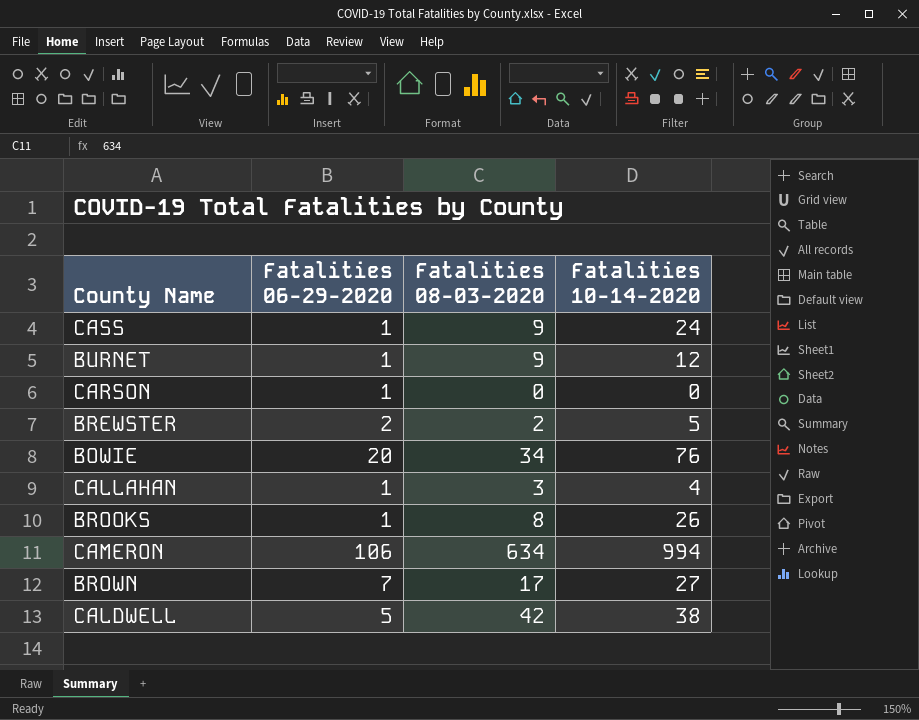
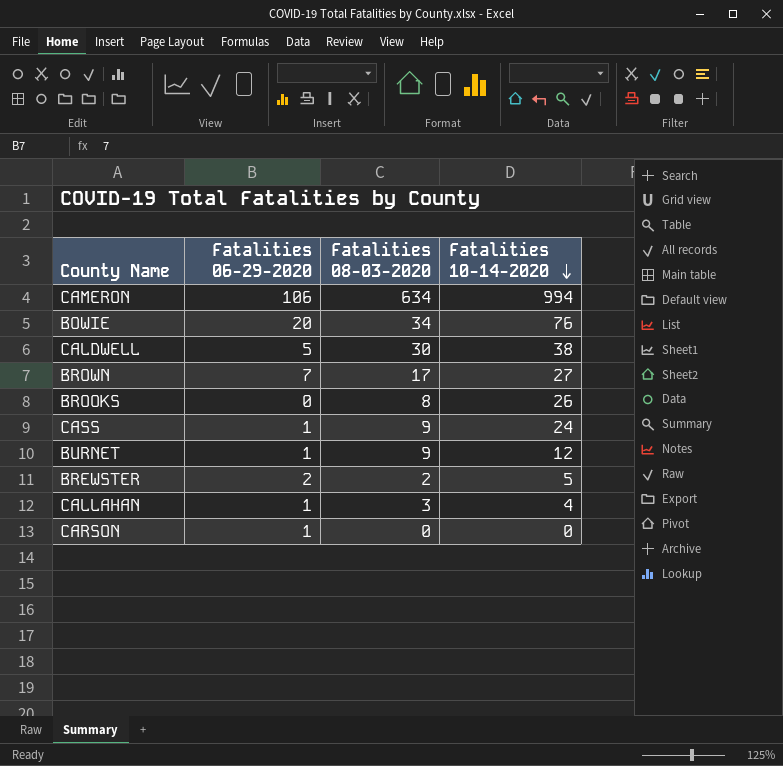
row order: none -> Fatalities 10-14-2020 descending
CALDWELL | Fatalities 08-03-2020: 42 -> 30
BROOKS | Fatalities 06-29-2020: 1 -> 0

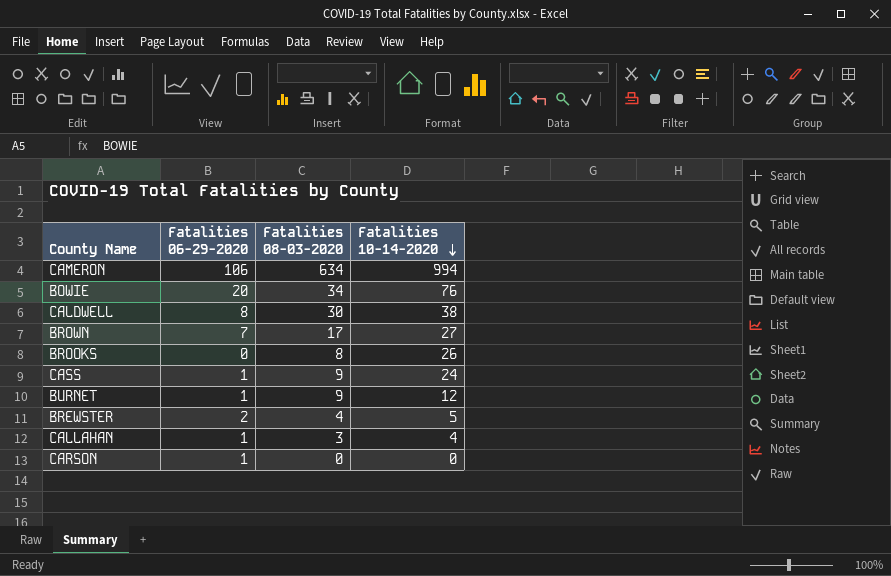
CALDWELL | Fatalities 06-29-2020: 5 -> 8
BREWSTER | Fatalities 08-03-2020: 2 -> 4

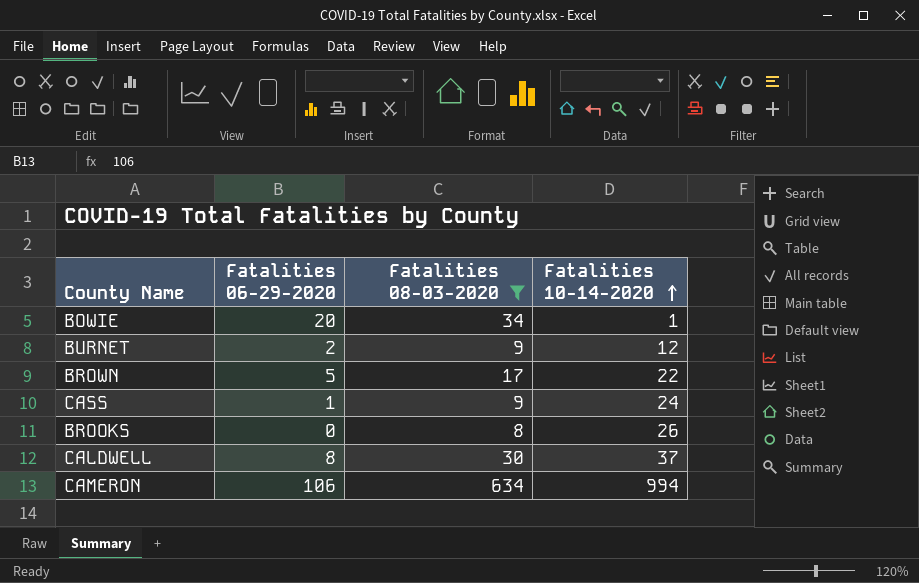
filter: none -> Fatalities 08-03-2020 >= 8
row order: Fatalities 10-14-2020 descending -> Fatalities 10-14-2020 ascending
BOWIE | Fatalities 10-14-2020: 76 -> 1
BURNET | Fatalities 06-29-2020: 1 -> 2
BROWN | Fatalities 06-29-2020: 7 -> 5
BROWN | Fatalities 10-14-2020: 27 -> 22
CALDWELL | Fatalities 10-14-2020: 38 -> 37

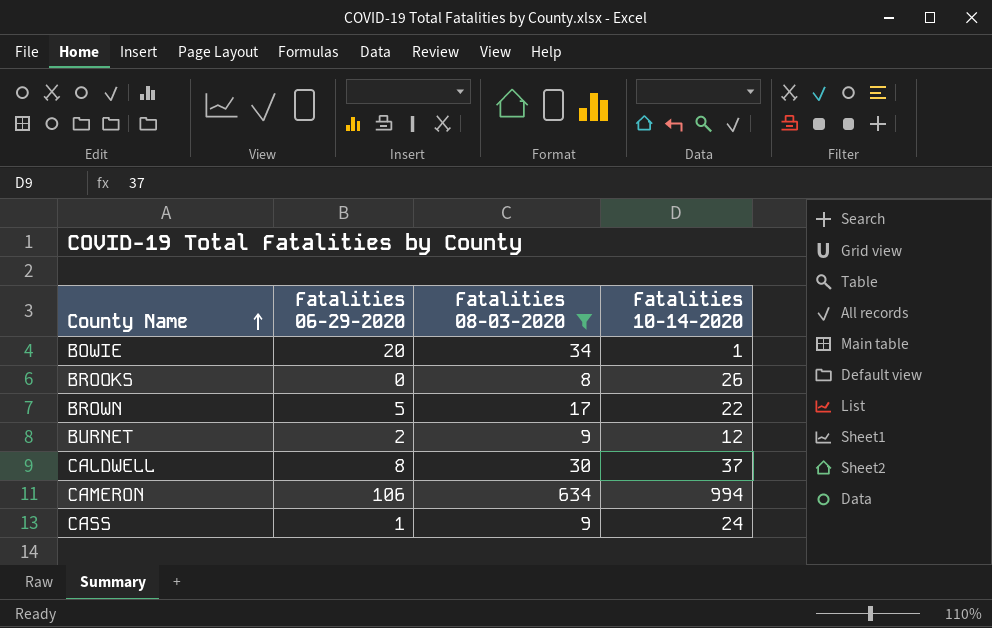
row order: Fatalities 10-14-2020 ascending -> County Name ascending

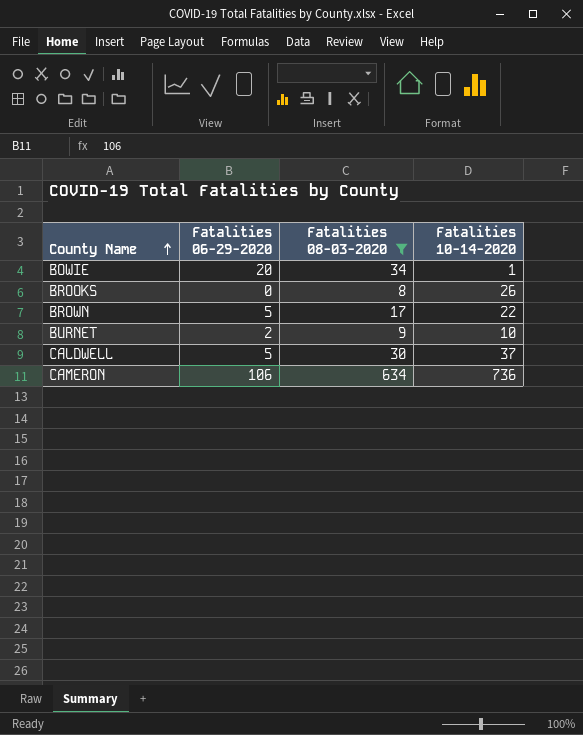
row CASS: 1 | 9 | 24 -> none
BURNET | Fatalities 10-14-2020: 12 -> 10
CALDWELL | Fatalities 06-29-2020: 8 -> 5
CAMERON | Fatalities 10-14-2020: 994 -> 736

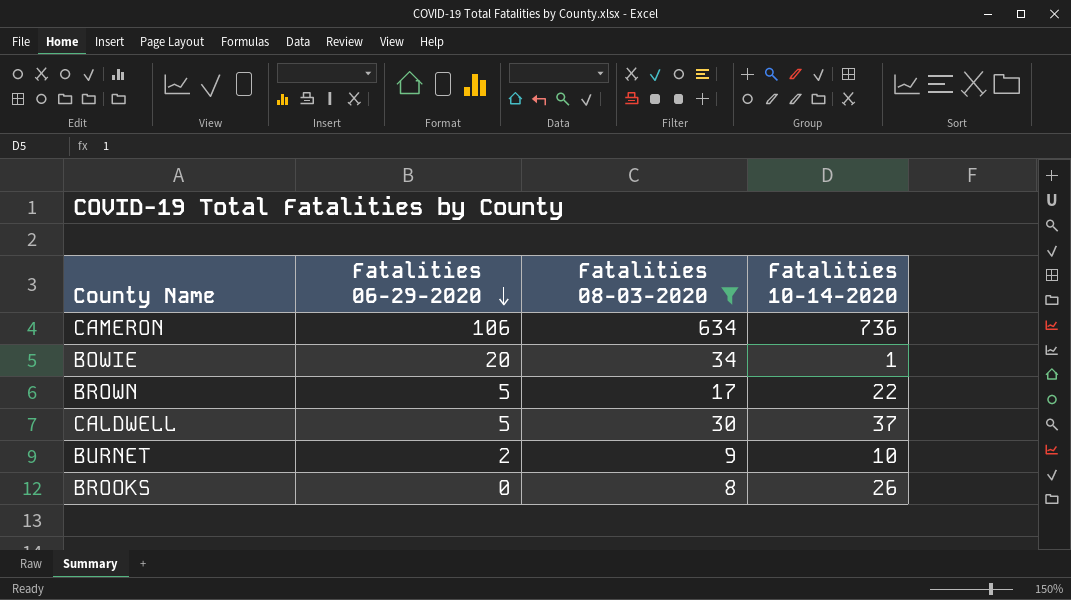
row order: County Name ascending -> Fatalities 06-29-2020 descending

